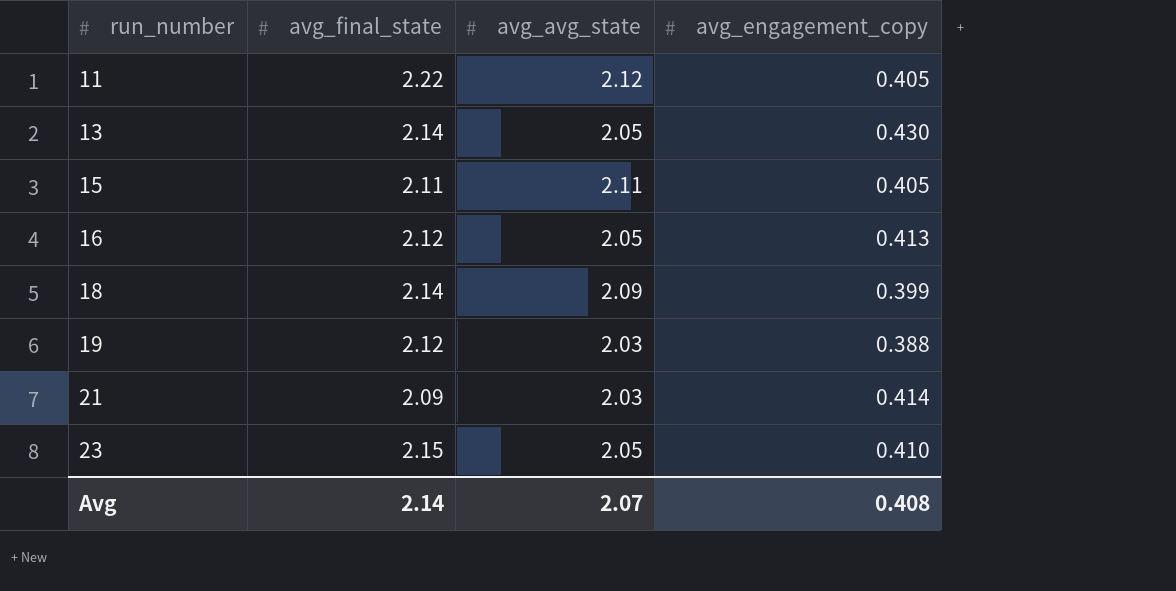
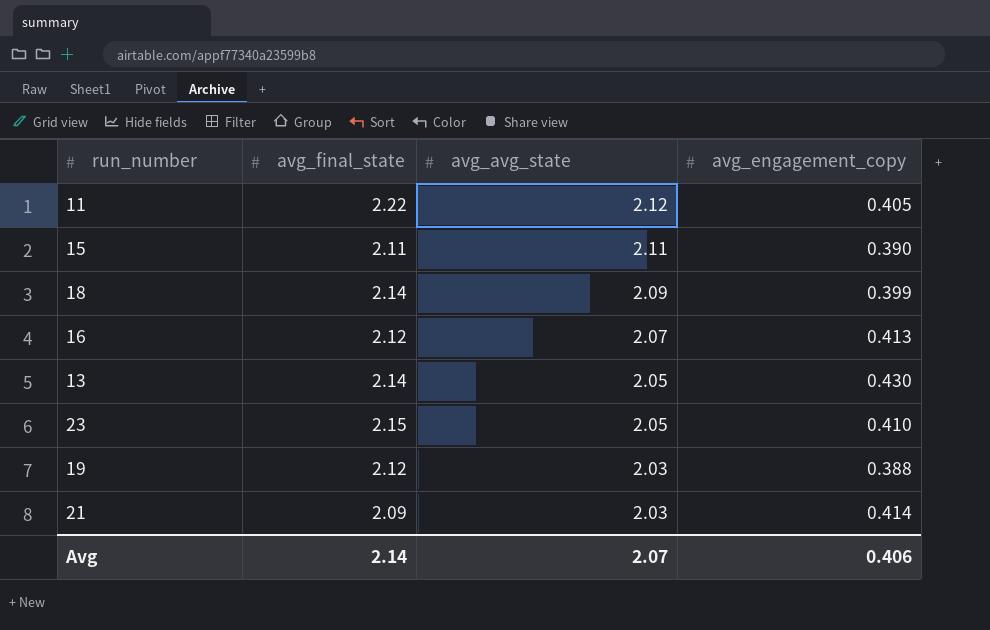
row order: run_number ascending -> avg_avg_state descending
15 | avg_engagement_copy: 0.405 -> 0.390
16 | avg_avg_state: 2.05 -> 2.07
Avg | avg_engagement_copy: 0.408 -> 0.406

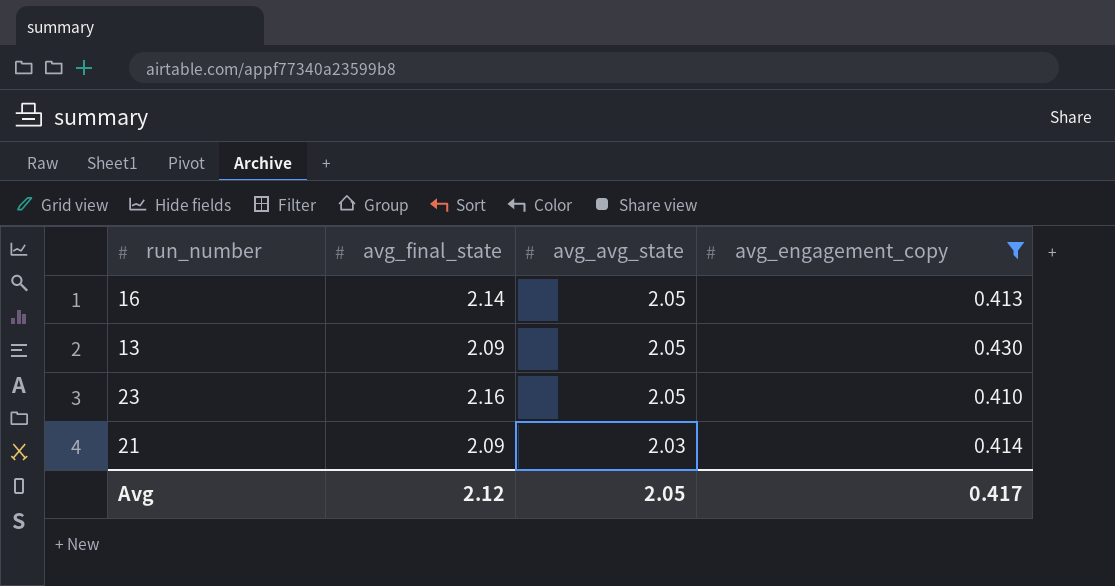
filter: none -> avg_engagement_copy >= 0.410
16 | avg_final_state: 2.12 -> 2.14
16 | avg_avg_state: 2.07 -> 2.05
13 | avg_final_state: 2.14 -> 2.09
23 | avg_final_state: 2.15 -> 2.16
Avg | avg_final_state: 2.14 -> 2.12
Avg | avg_avg_state: 2.07 -> 2.05
Avg | avg_engagement_copy: 0.406 -> 0.417

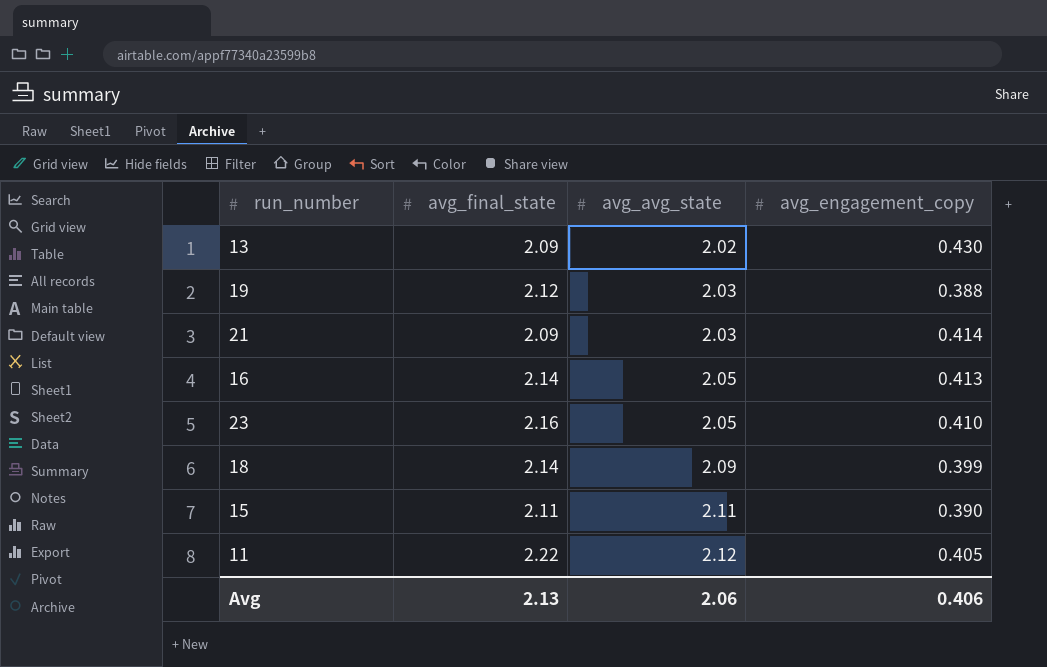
filter: avg_engagement_copy >= 0.410 -> none
row order: avg_avg_state descending -> avg_avg_state ascending
13 | avg_avg_state: 2.05 -> 2.02
Avg | avg_final_state: 2.12 -> 2.13
Avg | avg_avg_state: 2.05 -> 2.06
Avg | avg_engagement_copy: 0.417 -> 0.406

